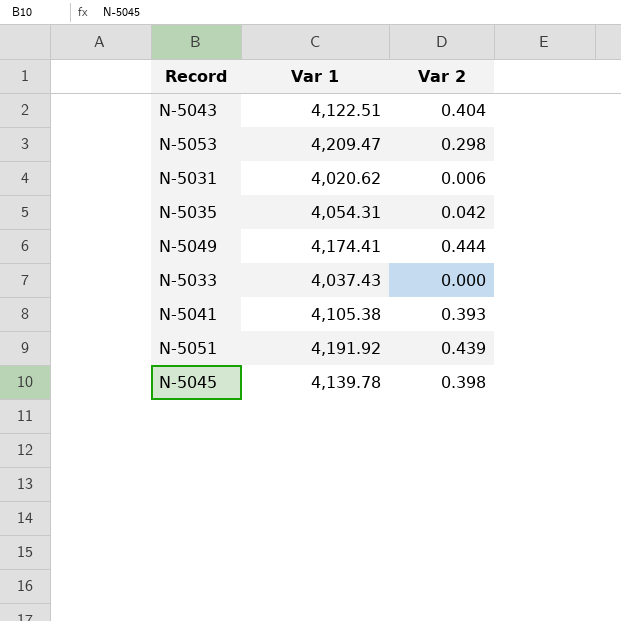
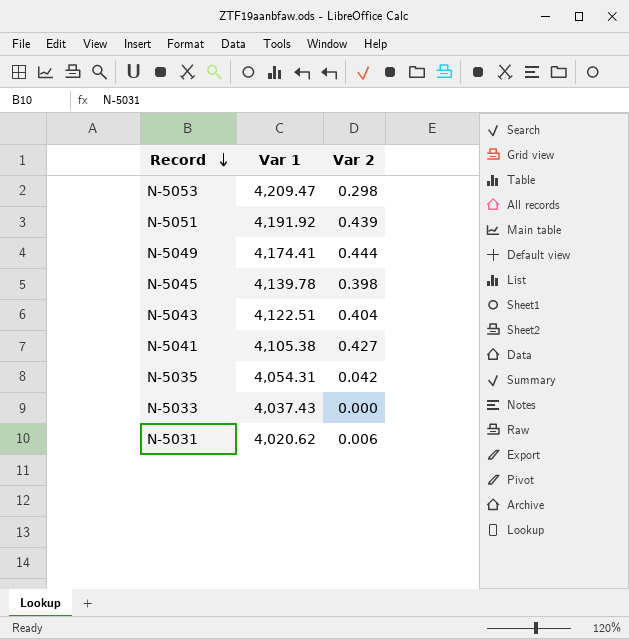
row order: none -> Record descending
N-5041 | Var 2: 0.393 -> 0.427

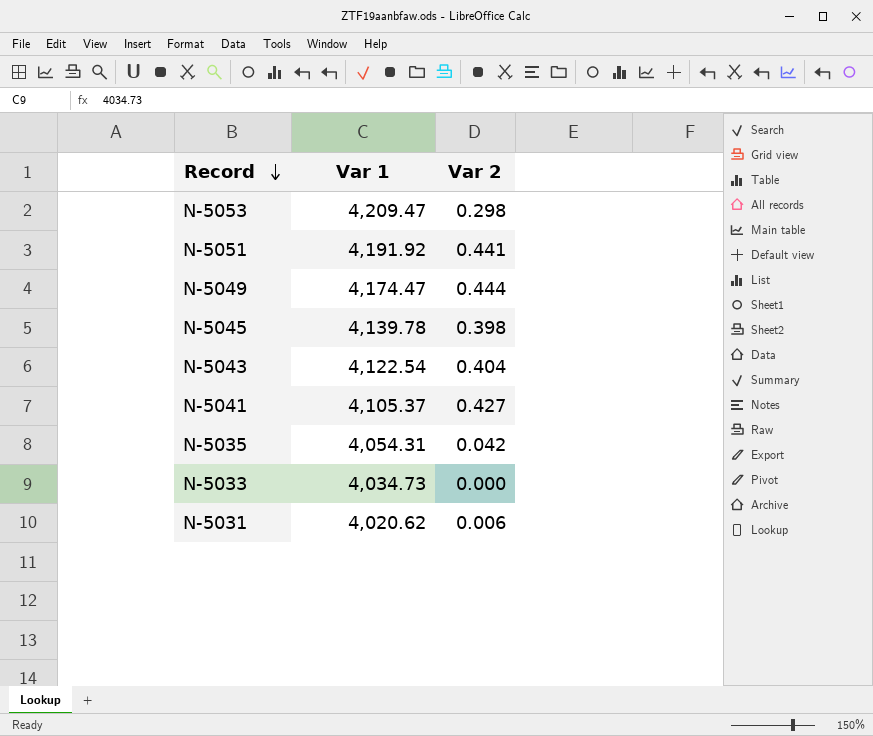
N-5051 | Var 2: 0.439 -> 0.441
N-5049 | Var 1: 4,174.41 -> 4,174.47
N-5043 | Var 1: 4,122.51 -> 4,122.54
N-5041 | Var 1: 4,105.38 -> 4,105.37
N-5033 | Var 1: 4,037.43 -> 4,034.73

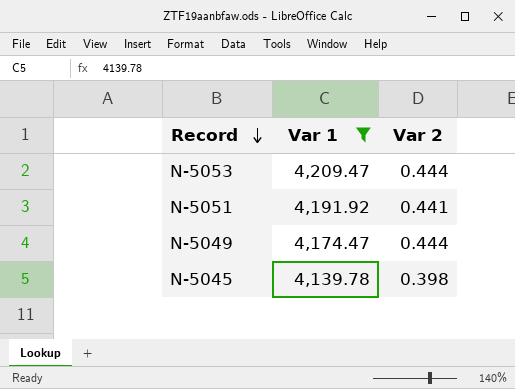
filter: none -> Var 1 >= 4,139.78
N-5053 | Var 2: 0.298 -> 0.444

